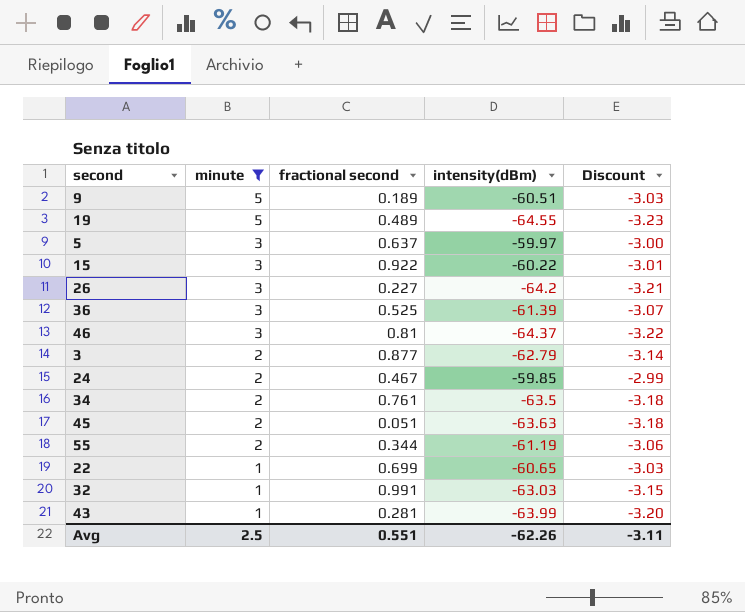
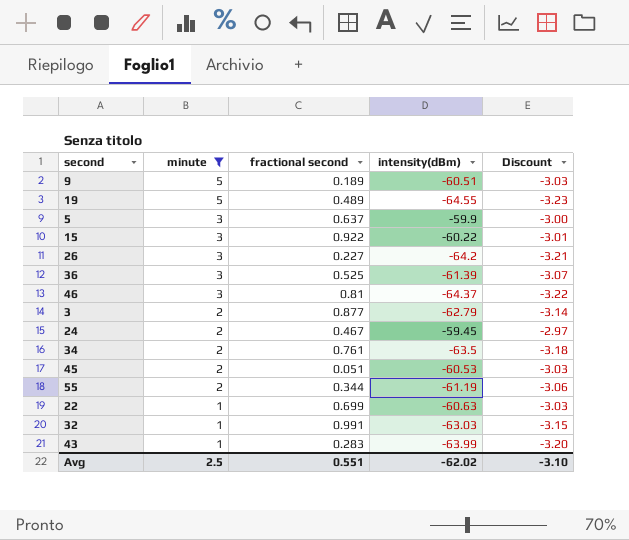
5 | intensity(dBm): -59.97 -> -59.9
24 | intensity(dBm): -59.85 -> -59.45
24 | Discount: -2.99 -> -2.97
45 | intensity(dBm): -63.63 -> -60.53
45 | Discount: -3.18 -> -3.03
22 | intensity(dBm): -60.65 -> -60.63
43 | fractional second: 0.281 -> 0.283
Avg | intensity(dBm): -62.26 -> -62.02
Avg | Discount: -3.11 -> -3.10

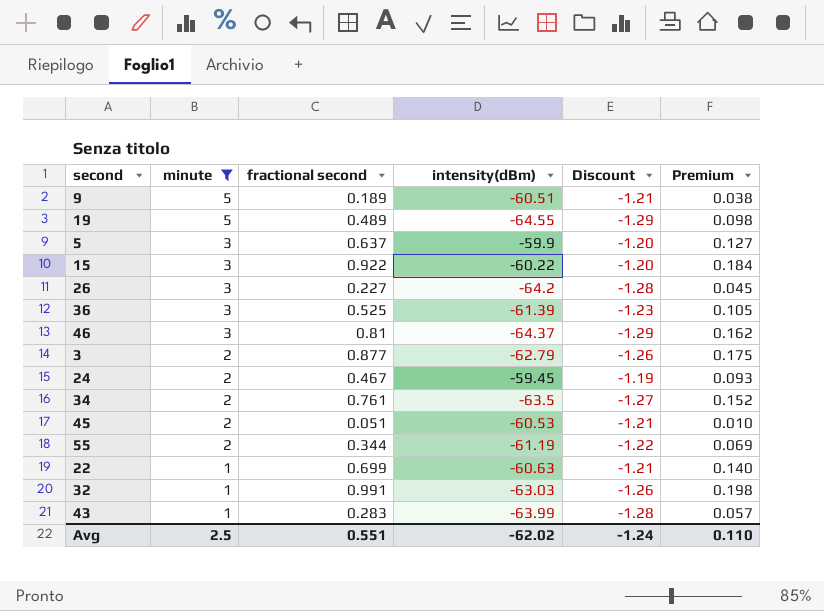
column Discount | formula: [intensity(dBm)] * 0.05 -> [intensity(dBm)] * 0.02
column Premium | formula: none -> [fractional second] * 0.2
Avg | Discount: -3.10 -> -1.24

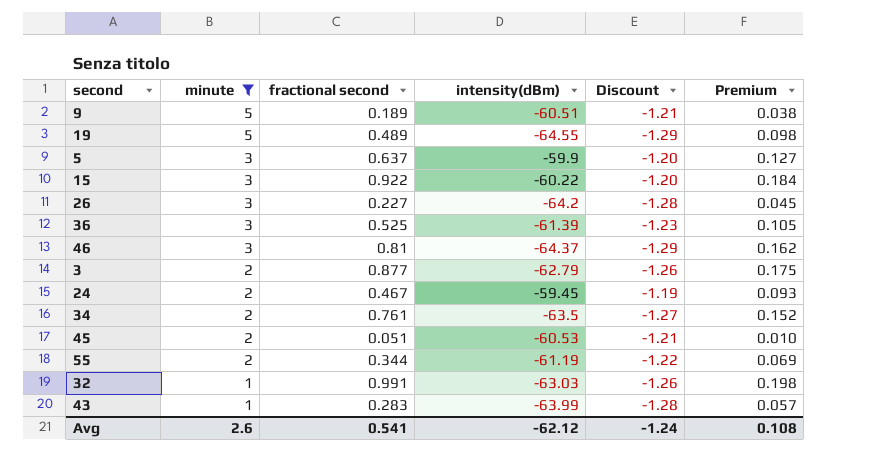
row 22: 1 | 0.699 | -60.63 | -1.21 | 0.140 -> none
Avg | minute: 2.5 -> 2.6
Avg | fractional second: 0.551 -> 0.541
Avg | intensity(dBm): -62.02 -> -62.12
Avg | Premium: 0.110 -> 0.108

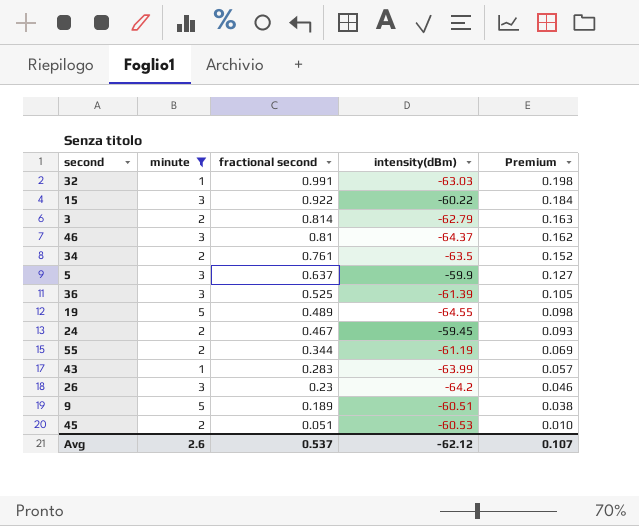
row order: minute descending -> fractional second descending
column Discount | formula: [intensity(dBm)] * 0.02 -> none
3 | fractional second: 0.877 -> 0.814
3 | Premium: 0.175 -> 0.163
26 | fractional second: 0.227 -> 0.23
26 | Premium: 0.045 -> 0.046
Avg | fractional second: 0.541 -> 0.537
Avg | Premium: 0.108 -> 0.107

